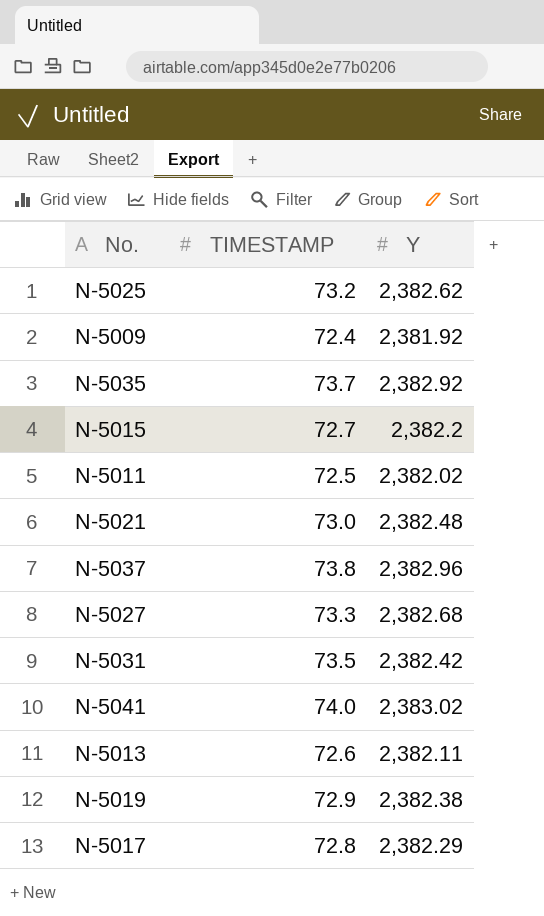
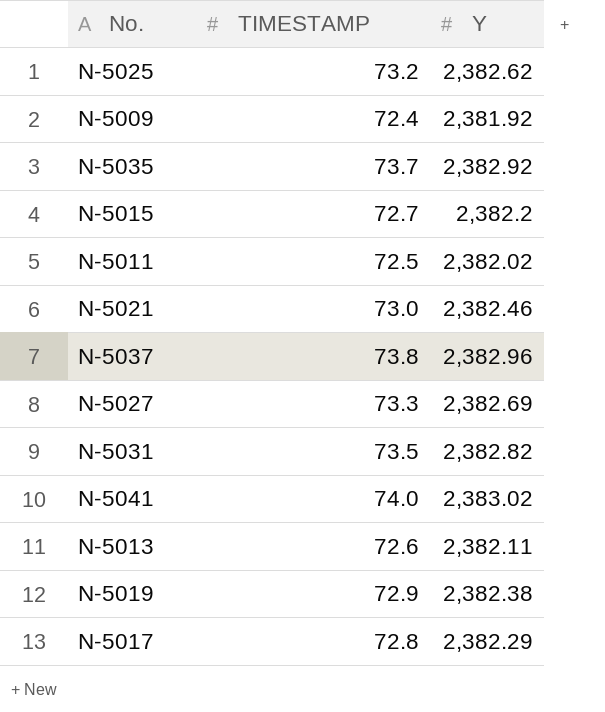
N-5021 | Y: 2,382.48 -> 2,382.46
N-5027 | Y: 2,382.68 -> 2,382.69
N-5031 | Y: 2,382.42 -> 2,382.82

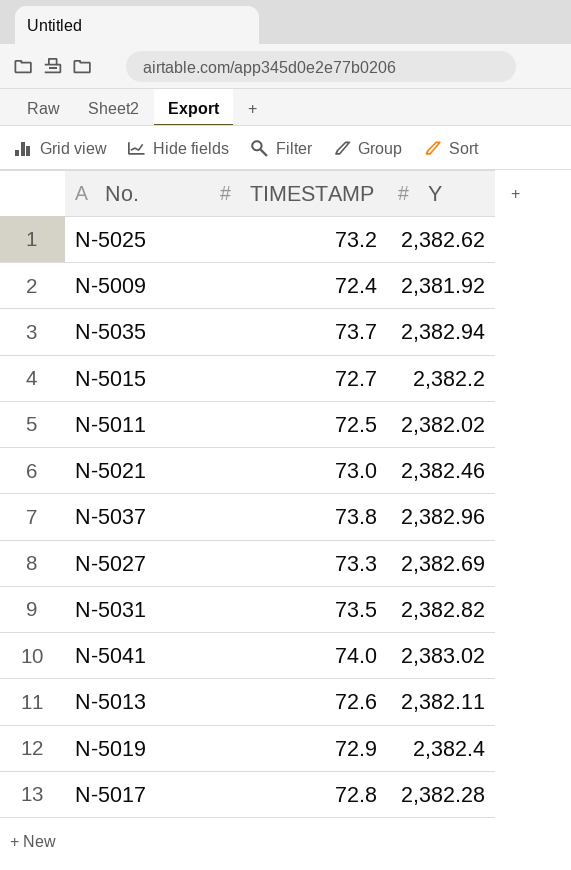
N-5035 | Y: 2,382.92 -> 2,382.94
N-5019 | Y: 2,382.38 -> 2,382.4
N-5017 | Y: 2,382.29 -> 2,382.28

